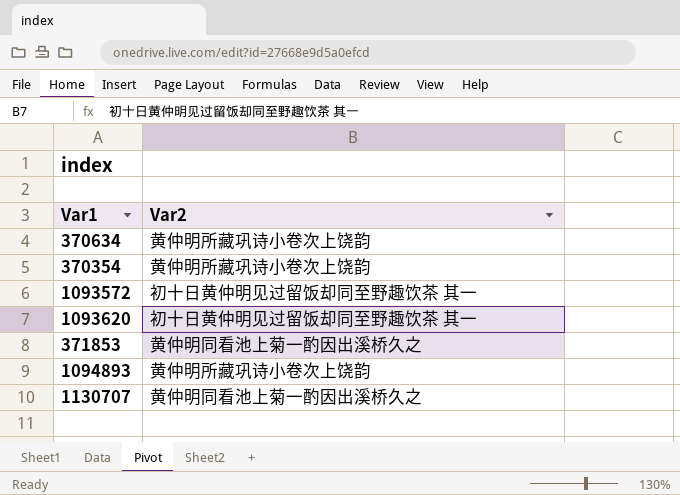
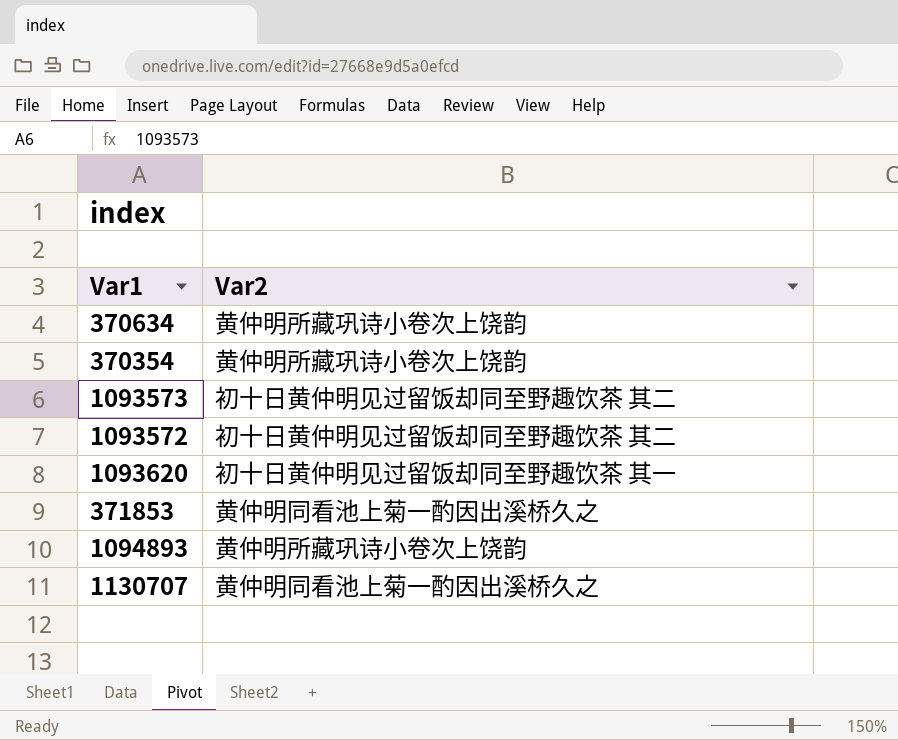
row 1093573: none -> 初十日黄仲明见过留饭却同至野趣饮茶 其二
1093572 | Var2: 初十日黄仲明见过留饭却同至野趣饮茶 其一 -> 初十日黄仲明见过留饭却同至野趣饮茶 其二

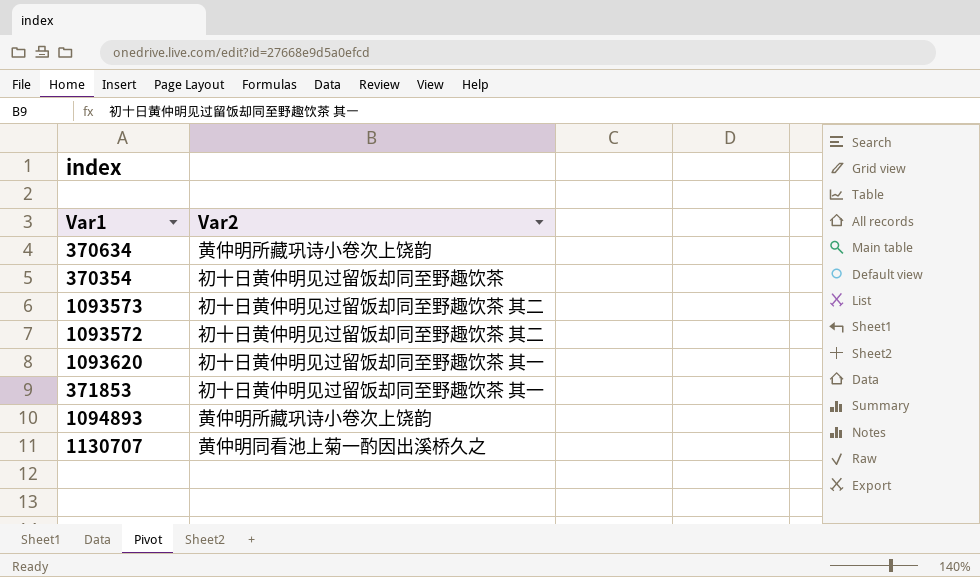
370354 | Var2: 黄仲明所藏巩诗小卷次上饶韵 -> 初十日黄仲明见过留饭却同至野趣饮茶
371853 | Var2: 黄仲明同看池上菊一酌因出溪桥久之 -> 初十日黄仲明见过留饭却同至野趣饮茶 其一

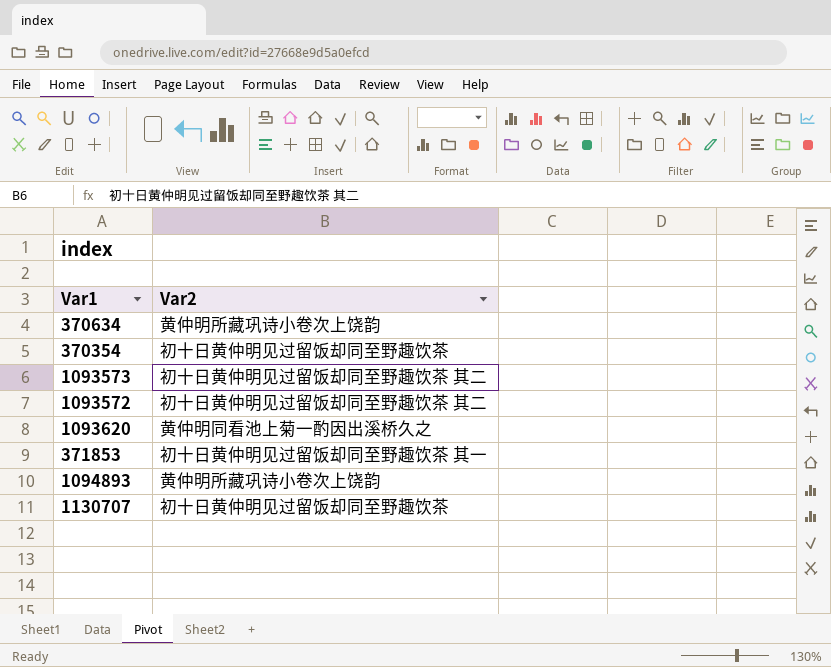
1093620 | Var2: 初十日黄仲明见过留饭却同至野趣饮茶 其一 -> 黄仲明同看池上菊一酌因出溪桥久之
1130707 | Var2: 黄仲明同看池上菊一酌因出溪桥久之 -> 初十日黄仲明见过留饭却同至野趣饮茶

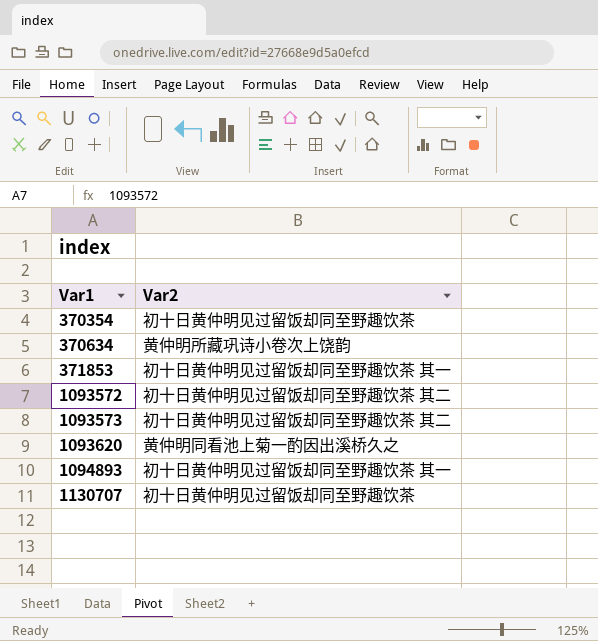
row order: none -> Var1 ascending
1094893 | Var2: 黄仲明所藏巩诗小卷次上饶韵 -> 初十日黄仲明见过留饭却同至野趣饮茶 其一

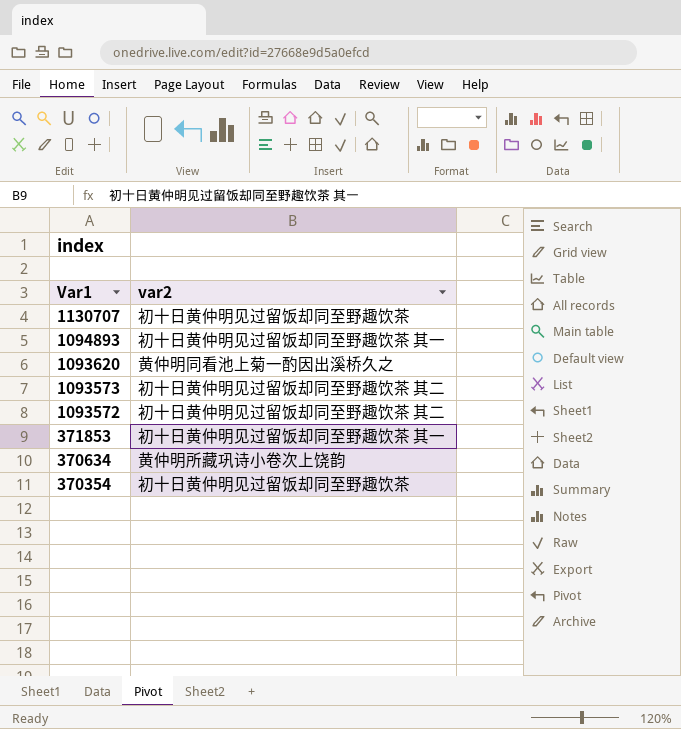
row order: Var1 ascending -> Var1 descending
column name: Var2 -> var2

